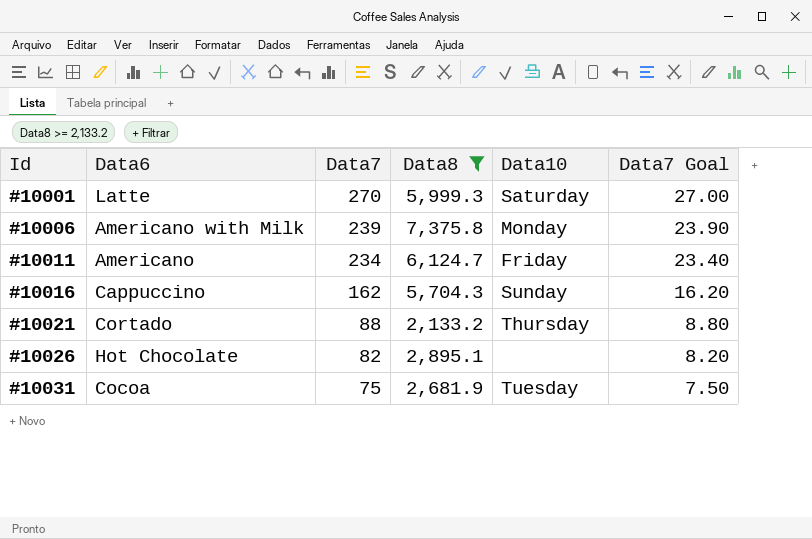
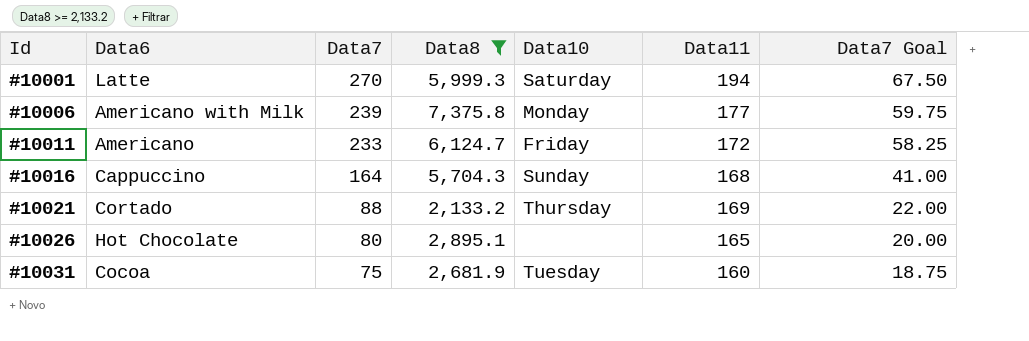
column Data11 | position: none -> 6
column Data7 Goal | formula: [Data7] * 0.1 -> [Data7] * 0.25
#10011 | Data7: 234 -> 233
#10016 | Data7: 162 -> 164
#10026 | Data7: 82 -> 80

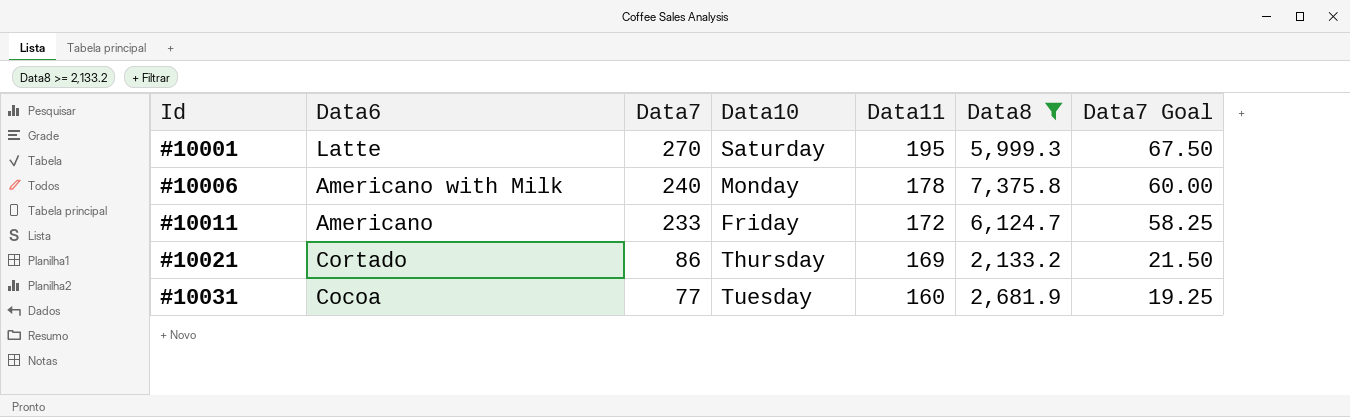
column Data8 | position: 4 -> 6
row #10016: Cappuccino | 164 | 5,704.3 | Sunday | 168 | 41.00 -> none
row #10026: Hot Chocolate | 80 | 2,895.1 | none | 165 | 20.00 -> none
#10001 | Data11: 194 -> 195
#10006 | Data7: 239 -> 240
#10006 | Data11: 177 -> 178
#10006 | Data7 Goal: 59.75 -> 60.00
#10021 | Data7: 88 -> 86
#10021 | Data7 Goal: 22.00 -> 21.50
#10031 | Data7: 75 -> 77
#10031 | Data7 Goal: 18.75 -> 19.25

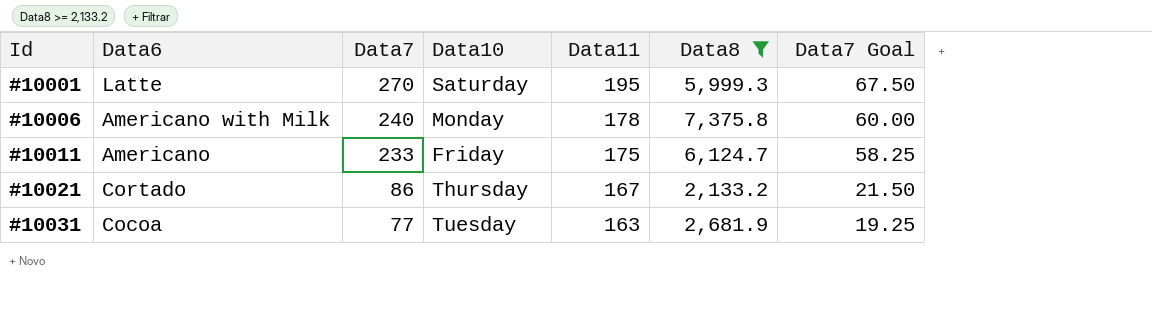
#10011 | Data11: 172 -> 175
#10021 | Data11: 169 -> 167
#10031 | Data11: 160 -> 163

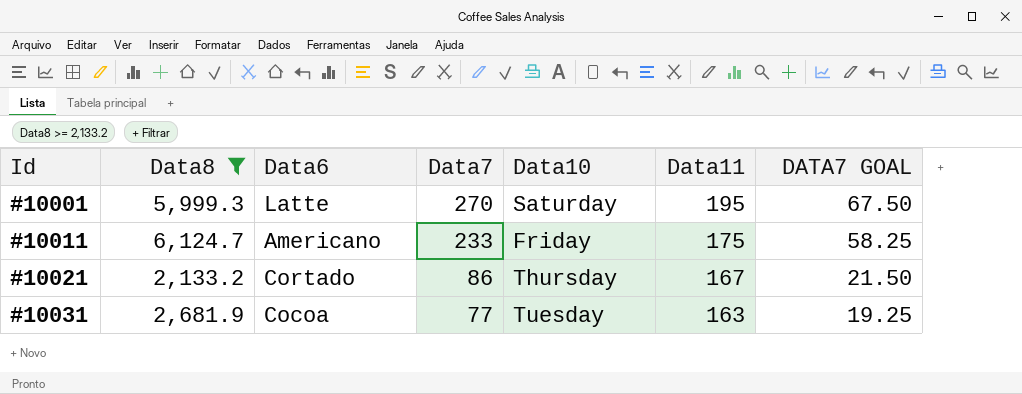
column Data8 | position: 6 -> 2
column name: Data7 Goal -> DATA7 GOAL
row #10006: Americano with Milk | 240 | Monday | 178 | 7,375.8 | 60.00 -> none

